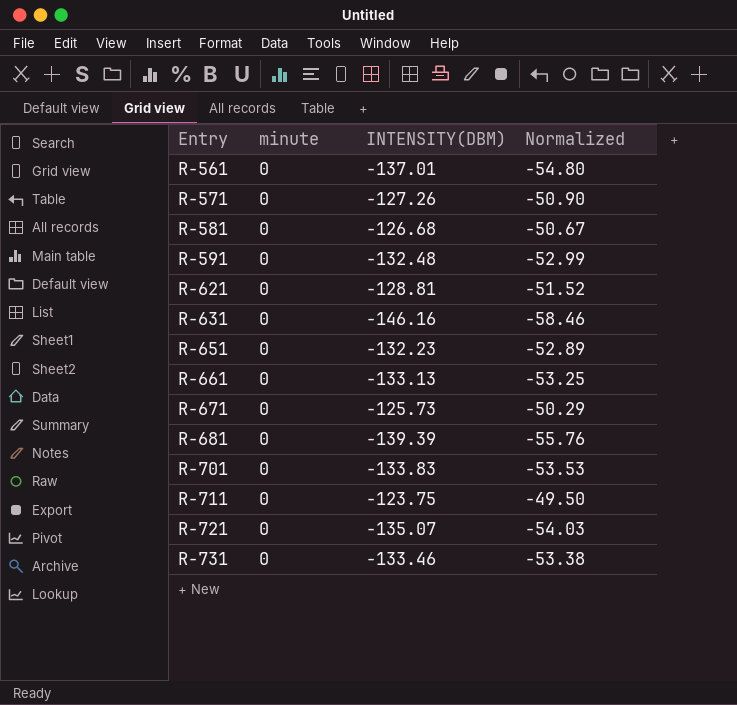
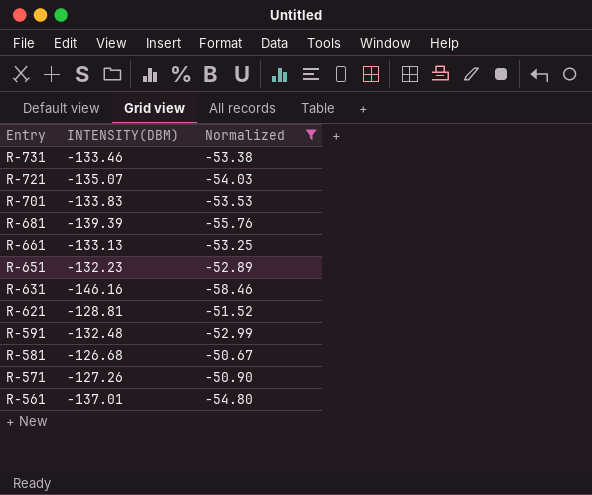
filter: none -> Normalized <= -50.67
row order: Entry ascending -> Entry descending
column minute | position: 2 -> none

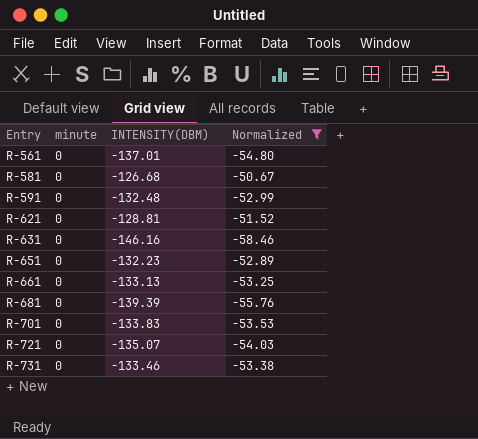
row order: Entry descending -> Entry ascending
column minute | position: none -> 2
row R-571: -127.26 | -50.90 -> none

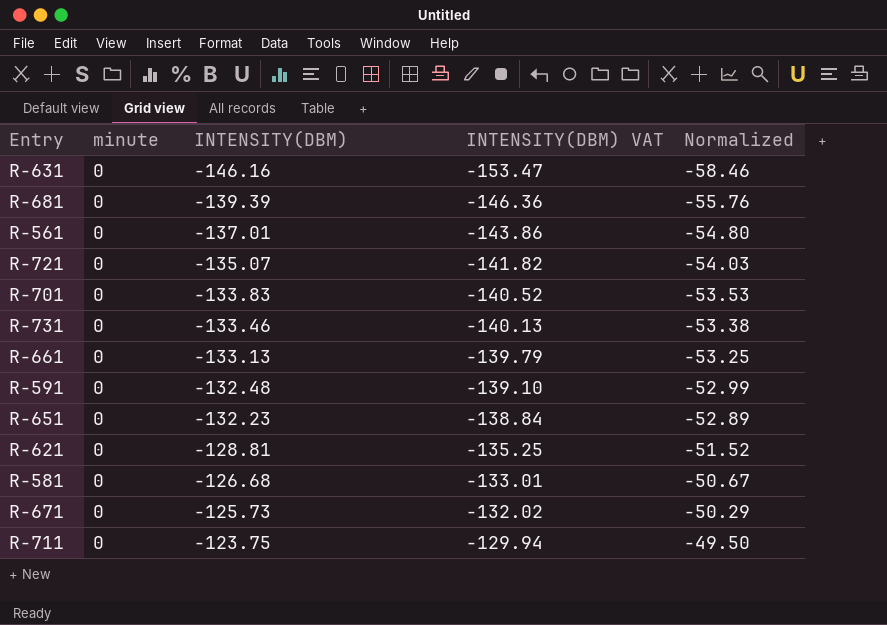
filter: Normalized <= -50.67 -> none
row order: Entry ascending -> INTENSITY(DBM) ascending
column INTENSITY(DBM) VAT | formula: none -> [INTENSITY(DBM)] * 1.05

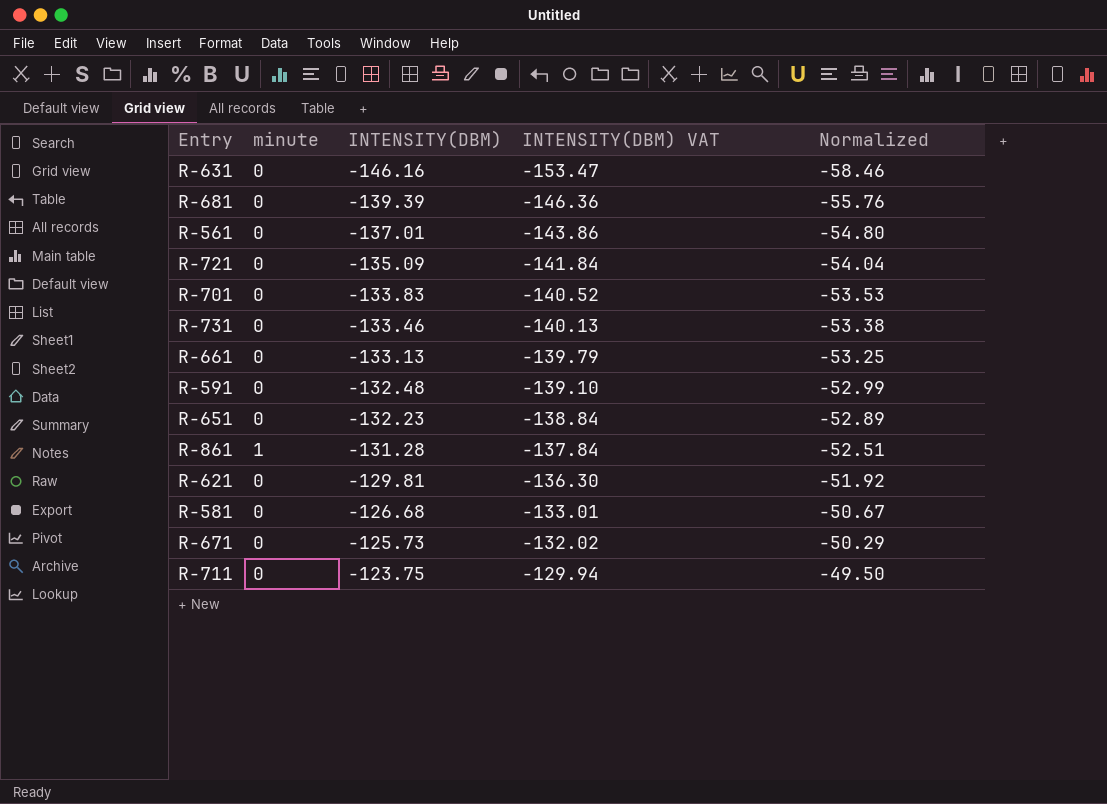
R-721 | INTENSITY(DBM): -135.07 -> -135.09
R-721 | INTENSITY(DBM) VAT: -141.82 -> -141.84
R-721 | Normalized: -54.03 -> -54.04
row R-861: none -> 1 | -131.28 | -137.84 | -52.51
R-621 | INTENSITY(DBM): -128.81 -> -129.81
R-621 | INTENSITY(DBM) VAT: -135.25 -> -136.30
R-621 | Normalized: -51.52 -> -51.92

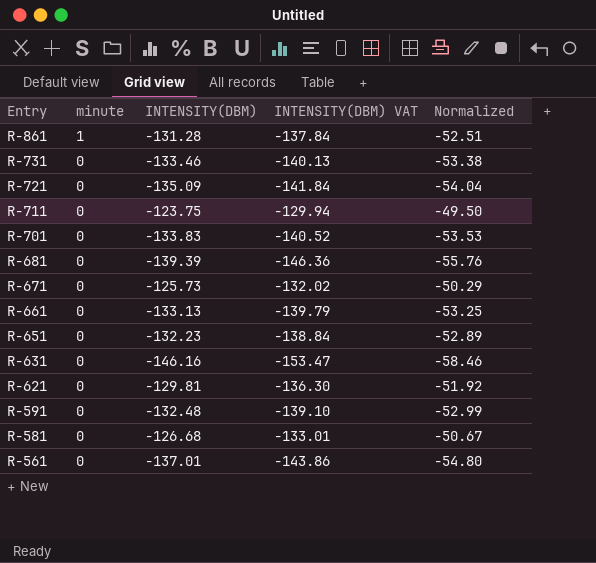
row order: INTENSITY(DBM) ascending -> Entry descending

